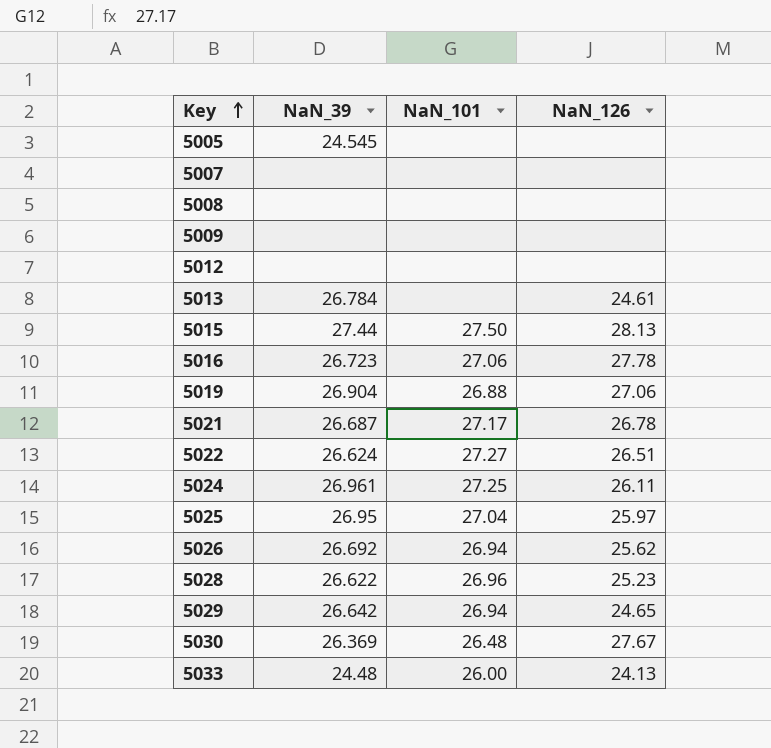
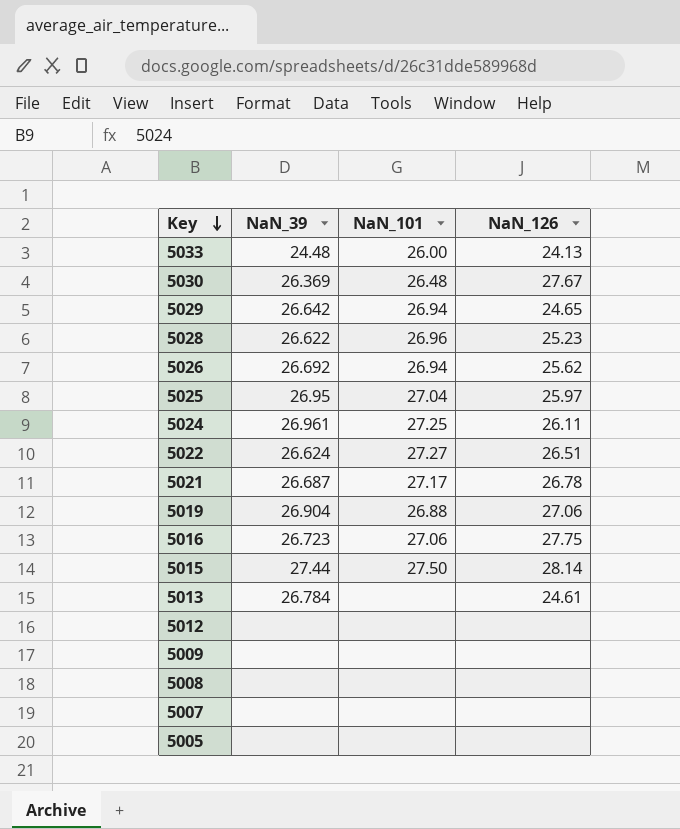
row order: Key ascending -> Key descending
5016 | NaN_126: 27.78 -> 27.75
5015 | NaN_126: 28.13 -> 28.14
5005 | NaN_39: 24.545 -> none

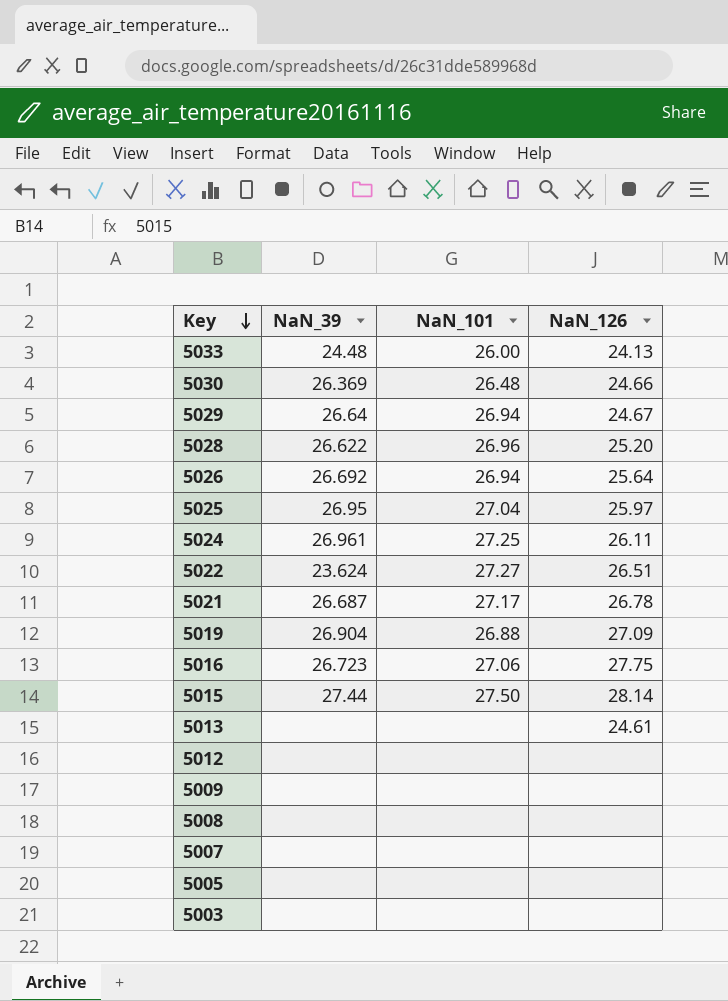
5030 | NaN_126: 27.67 -> 24.66
5029 | NaN_39: 26.642 -> 26.64
5029 | NaN_126: 24.65 -> 24.67
5028 | NaN_126: 25.23 -> 25.20
5026 | NaN_126: 25.62 -> 25.64
5022 | NaN_39: 26.624 -> 23.624
5019 | NaN_126: 27.06 -> 27.09
5013 | NaN_39: 26.784 -> none
row 5003: none -> none | none | none

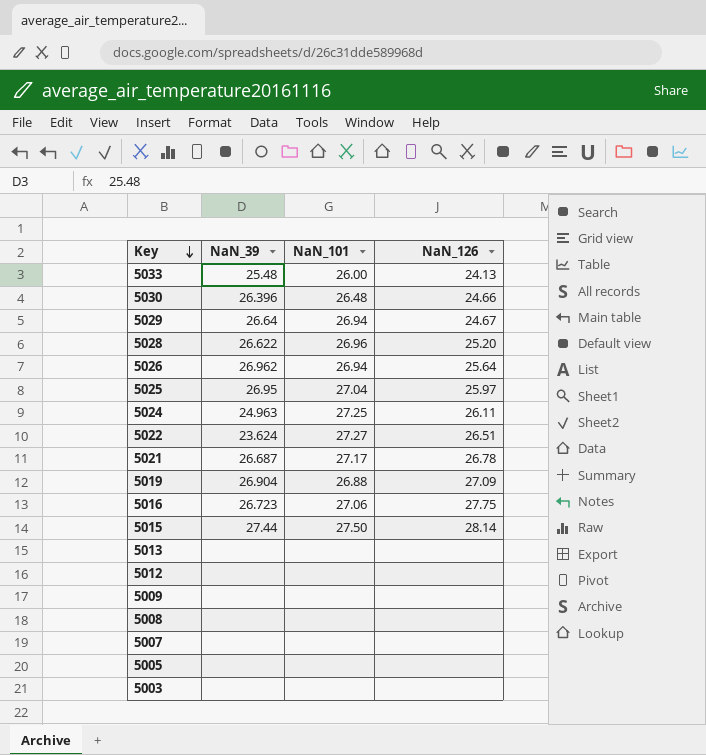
5033 | NaN_39: 24.48 -> 25.48
5030 | NaN_39: 26.369 -> 26.396
5026 | NaN_39: 26.692 -> 26.962
5024 | NaN_39: 26.961 -> 24.963
5013 | NaN_126: 24.61 -> none

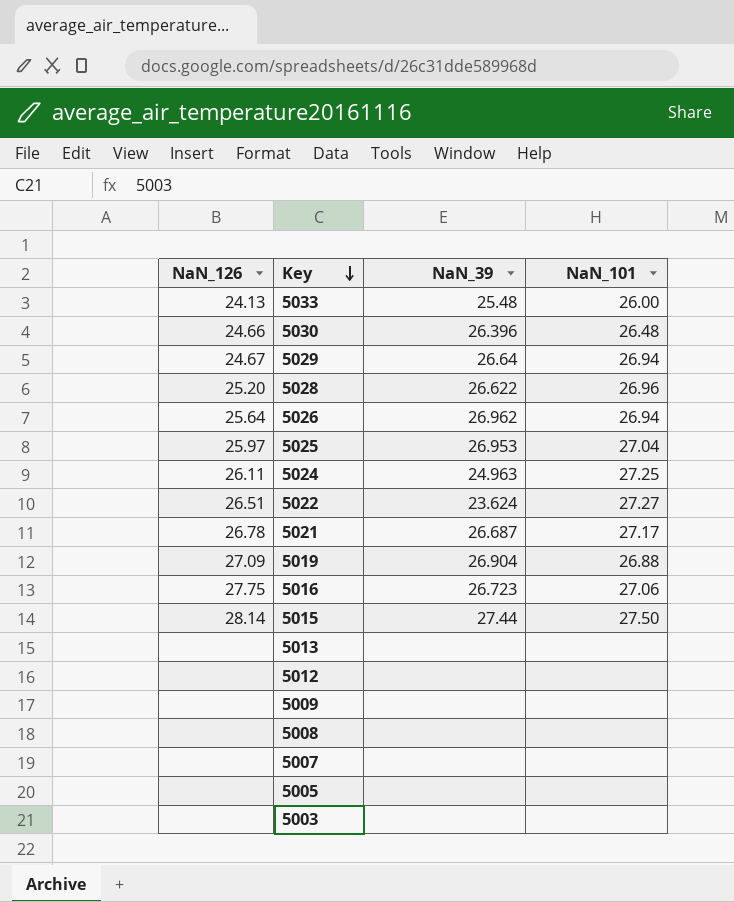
column NaN_126 | position: 4 -> 1
5025 | NaN_39: 26.95 -> 26.953

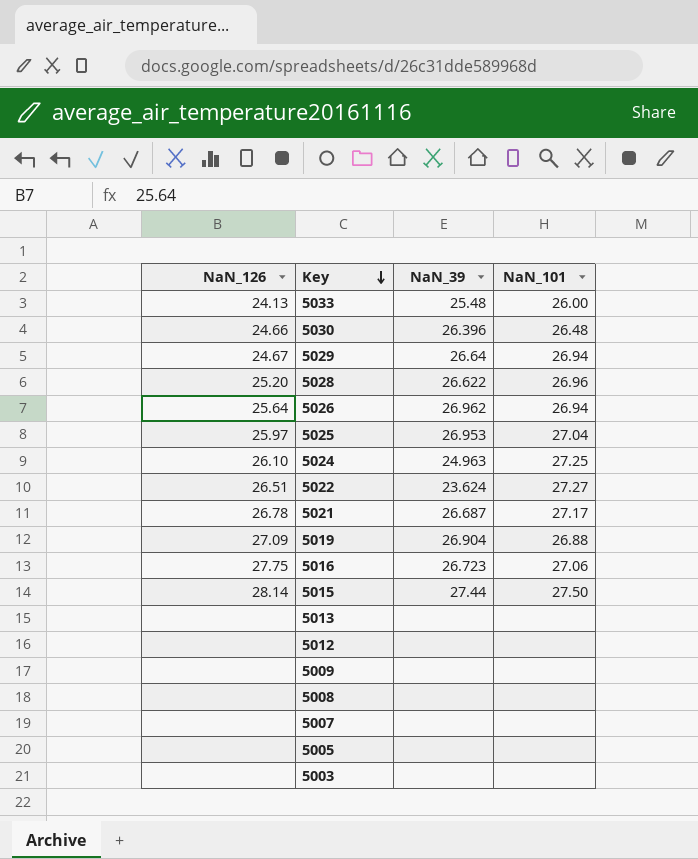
5024 | NaN_126: 26.11 -> 26.10

